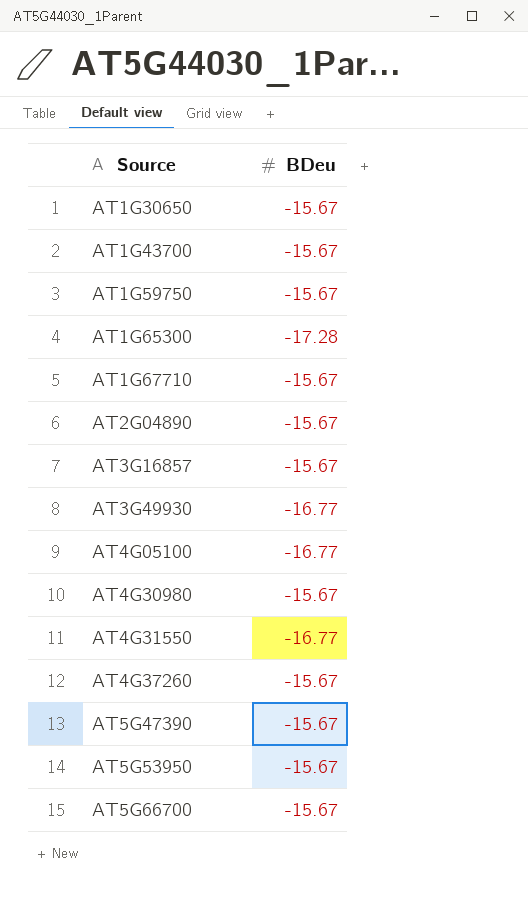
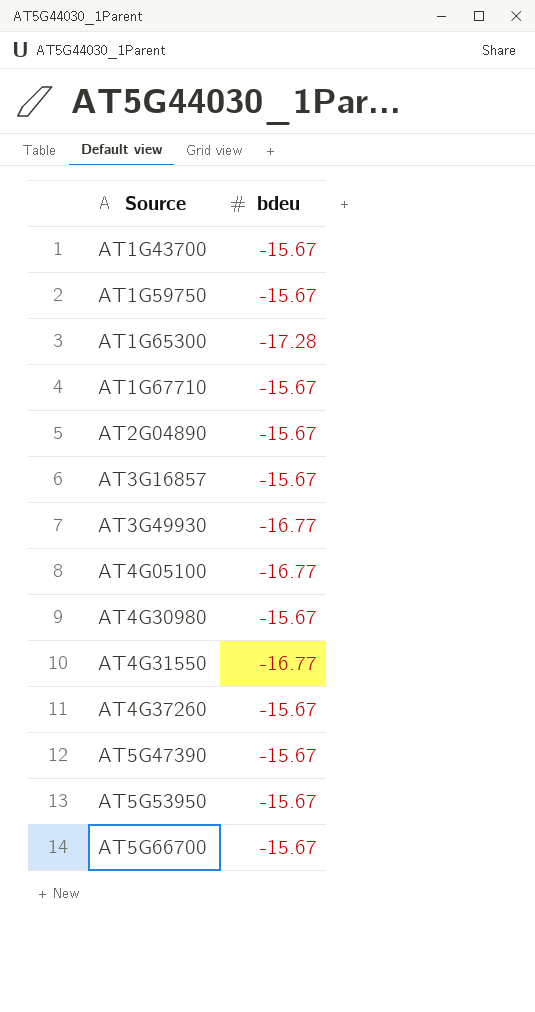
column name: BDeu -> bdeu
row AT1G30650: -15.67 -> none

